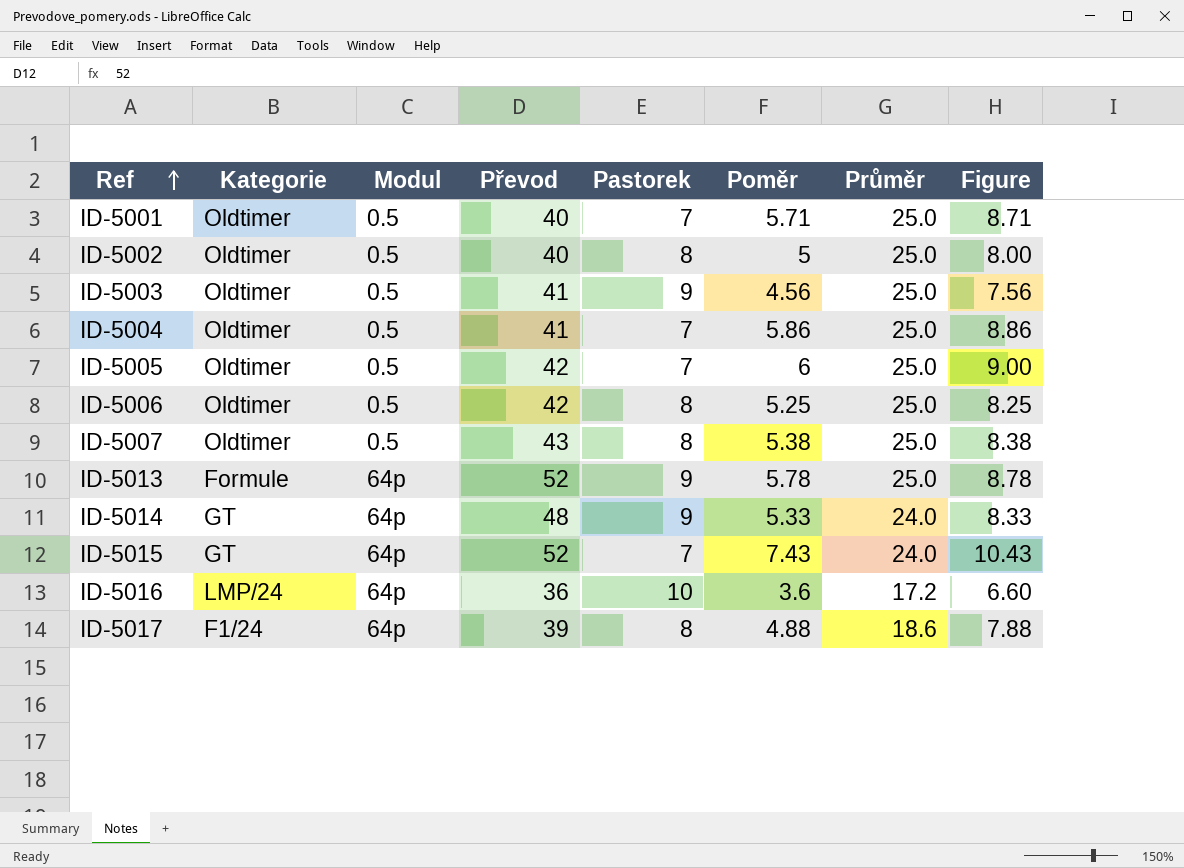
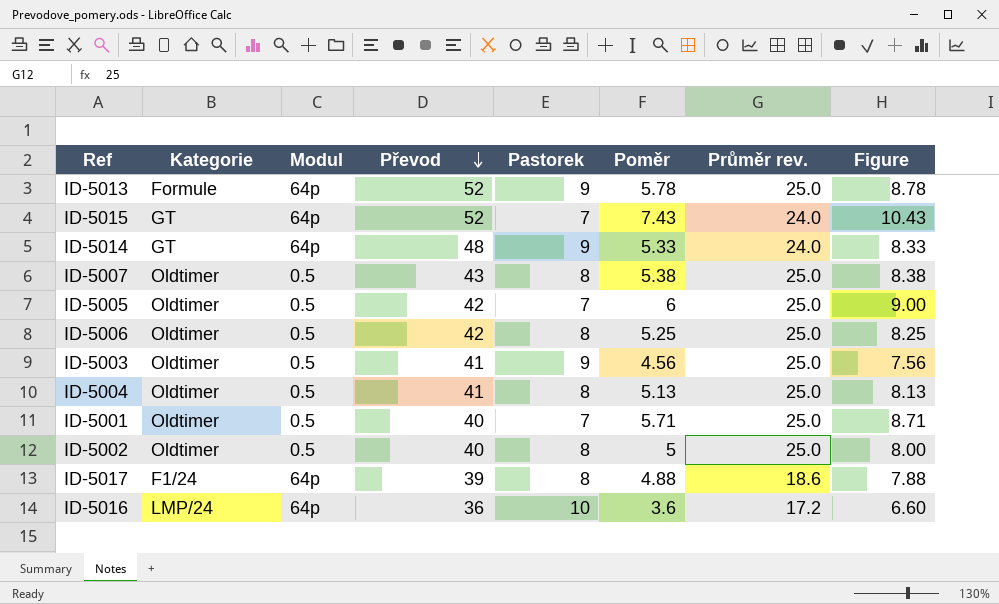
row order: Ref ascending -> Převod descending
column name: Průměr -> Průměr rev.
ID-5004 | Pastorek: 7 -> 8
ID-5004 | Poměr: 5.86 -> 5.13
ID-5004 | Figure: 8.86 -> 8.13

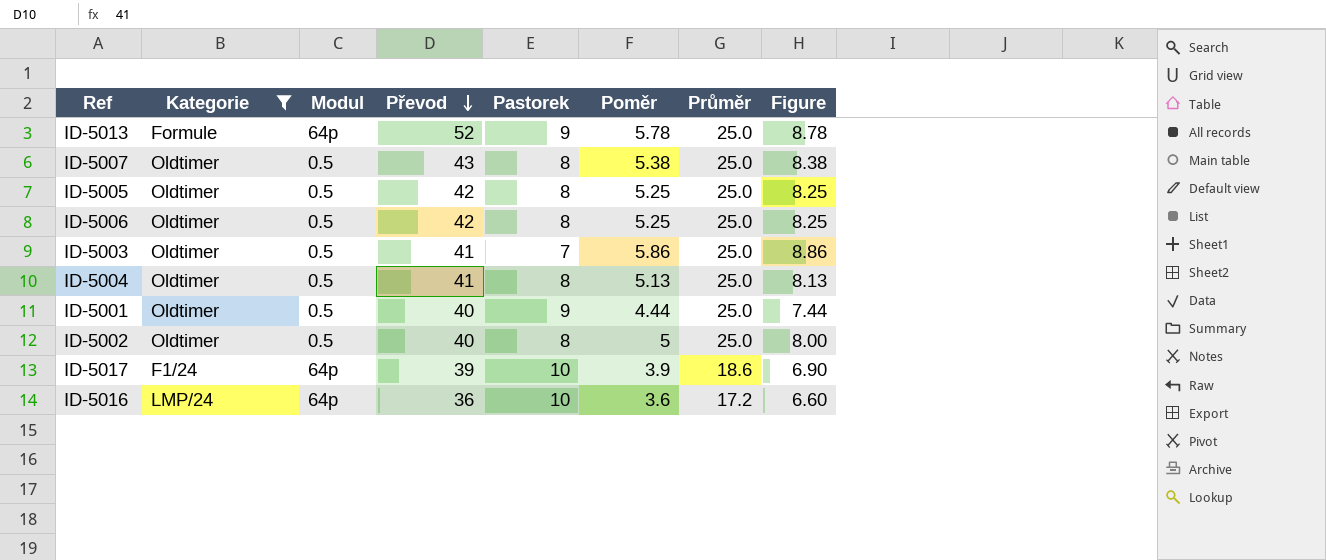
filter: none -> Kategorie != GT
column name: Průměr rev. -> Průměr
ID-5005 | Pastorek: 7 -> 8
ID-5005 | Poměr: 6 -> 5.25
ID-5005 | Figure: 9.00 -> 8.25
ID-5003 | Pastorek: 9 -> 7
ID-5003 | Poměr: 4.56 -> 5.86
ID-5003 | Figure: 7.56 -> 8.86
ID-5001 | Pastorek: 7 -> 9
ID-5001 | Poměr: 5.71 -> 4.44
ID-5001 | Figure: 8.71 -> 7.44
ID-5017 | Pastorek: 8 -> 10
ID-5017 | Poměr: 4.88 -> 3.9
ID-5017 | Figure: 7.88 -> 6.90

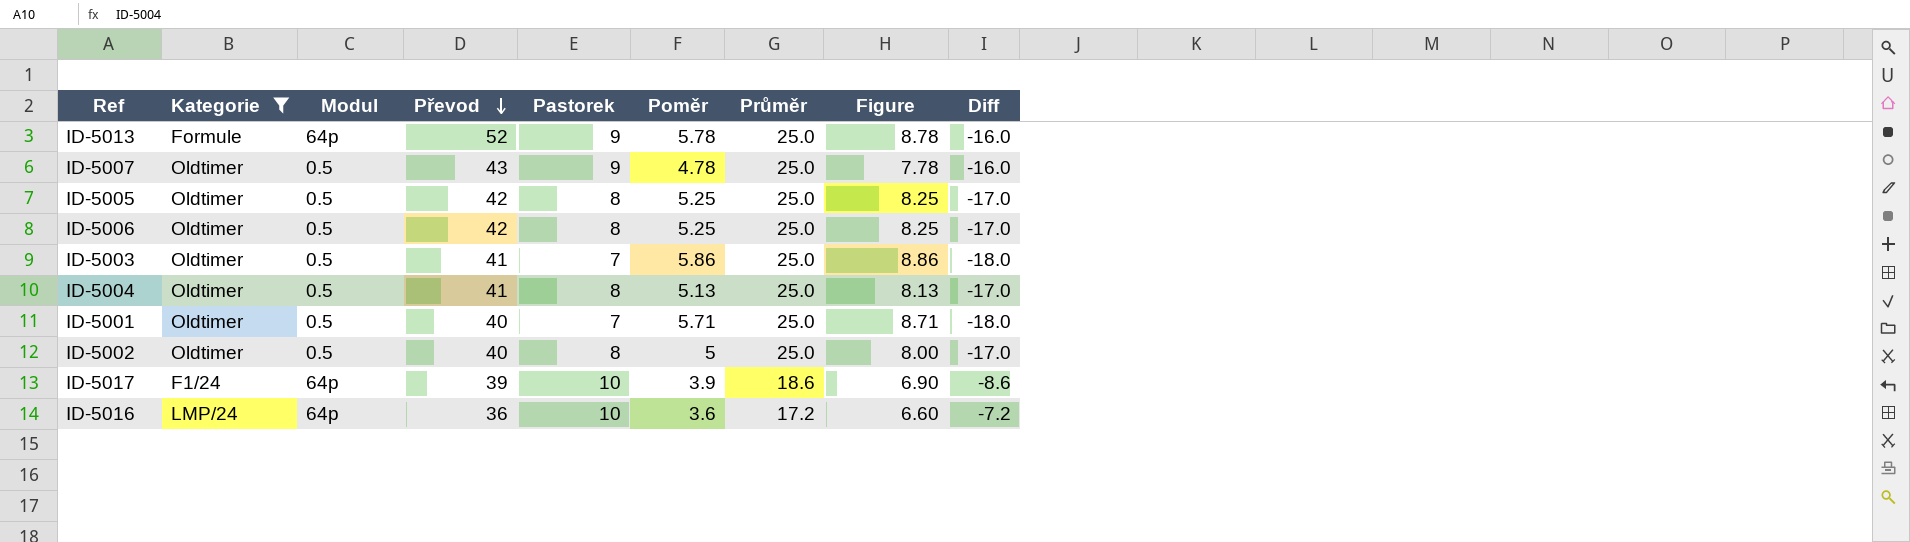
column Diff | formula: none -> [Pastorek] - [Průměr]
ID-5007 | Pastorek: 8 -> 9
ID-5007 | Poměr: 5.38 -> 4.78
ID-5007 | Figure: 8.38 -> 7.78
ID-5001 | Pastorek: 9 -> 7
ID-5001 | Poměr: 4.44 -> 5.71
ID-5001 | Figure: 7.44 -> 8.71

